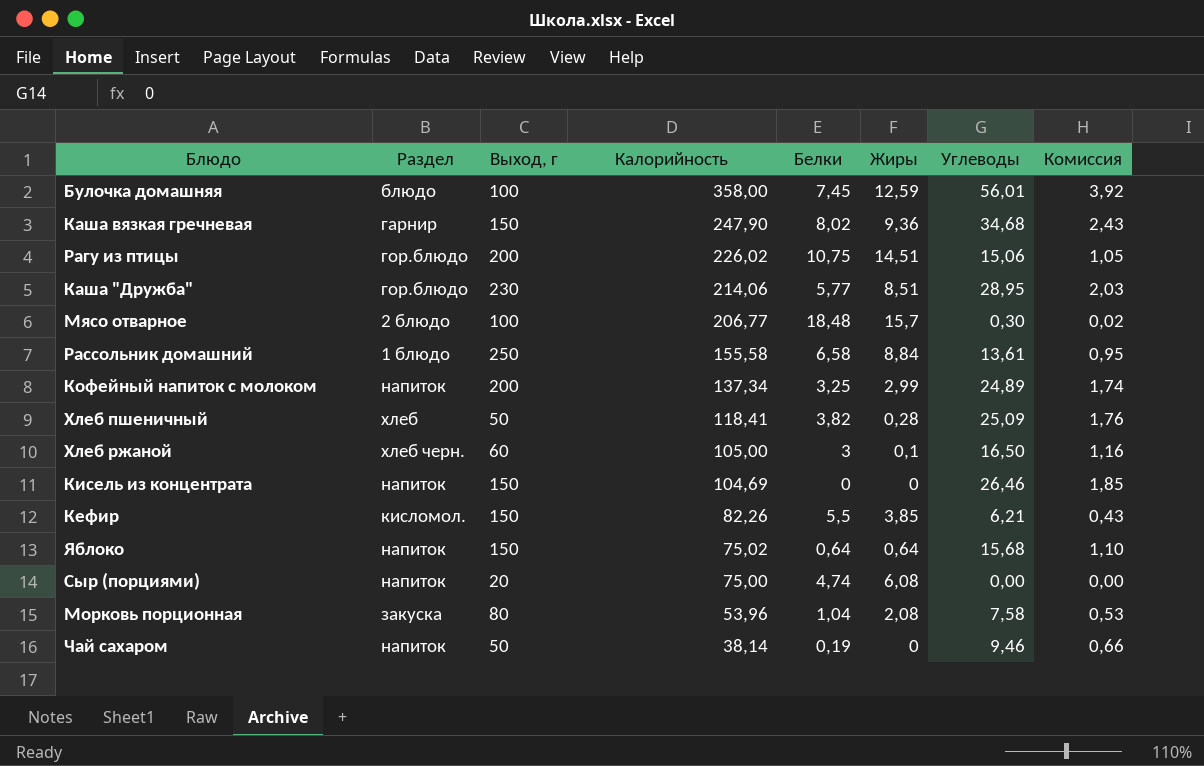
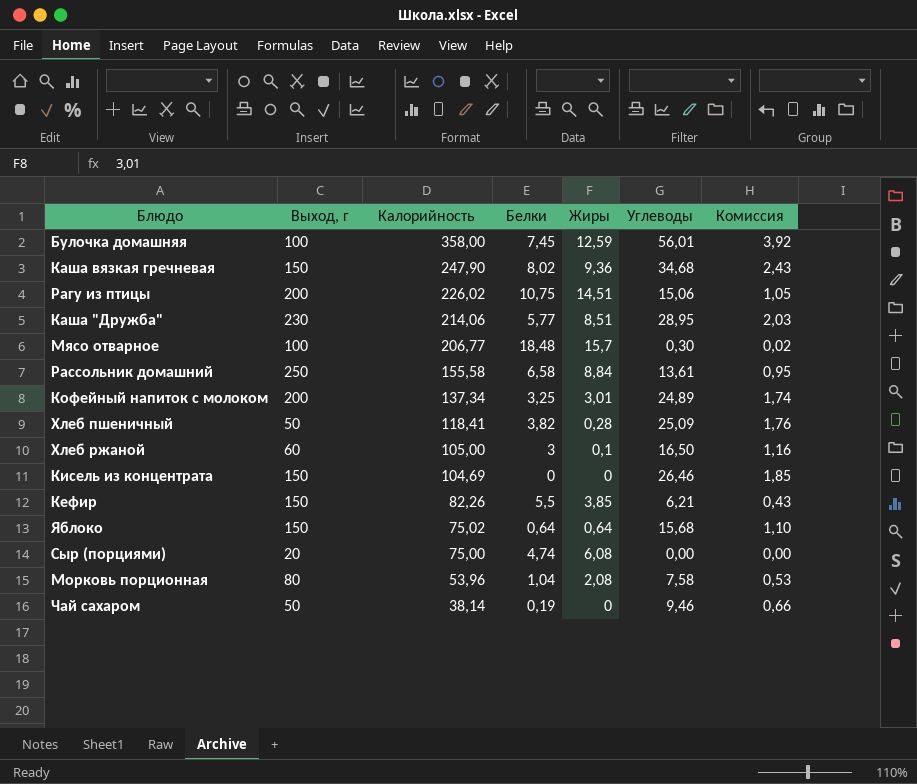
column Раздел | position: 2 -> none
Кофейный напиток с молоком | Жиры: 2,99 -> 3,01

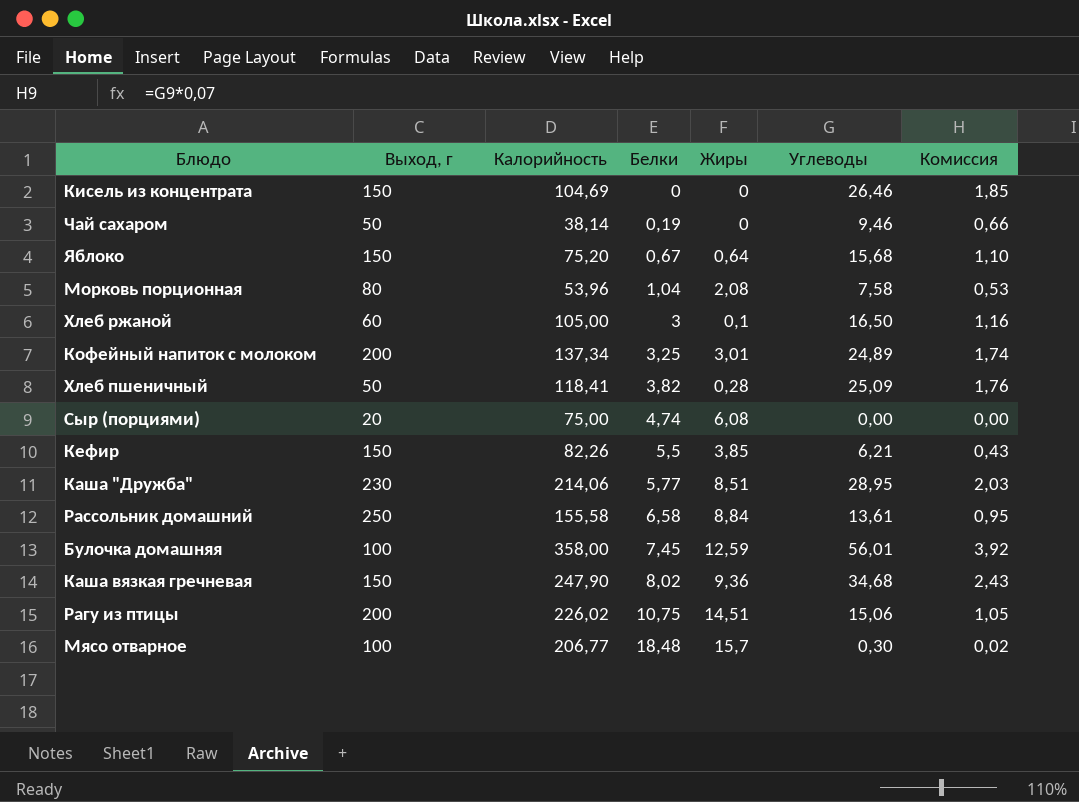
row order: Калорийность descending -> Белки ascending
Яблоко | Калорийность: 75,02 -> 75,20
Яблоко | Белки: 0,64 -> 0,67

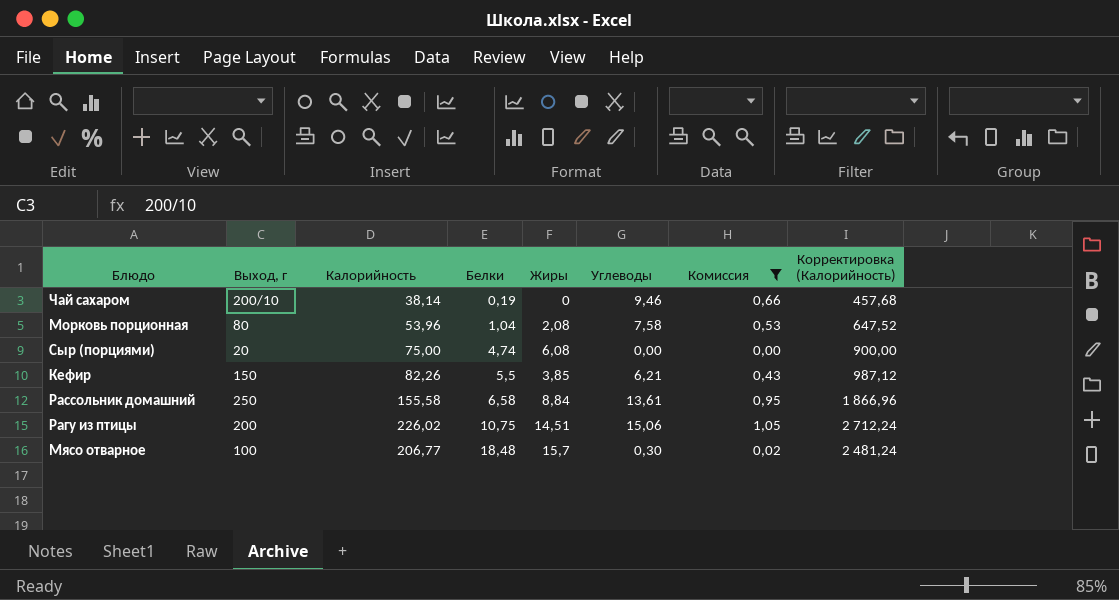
filter: none -> Комиссия <= 1,05
column Корректировка (Калорийность) | formula: none -> [Калорийность] * 12
Чай сахаром | Выход, г: 50 -> 200/10

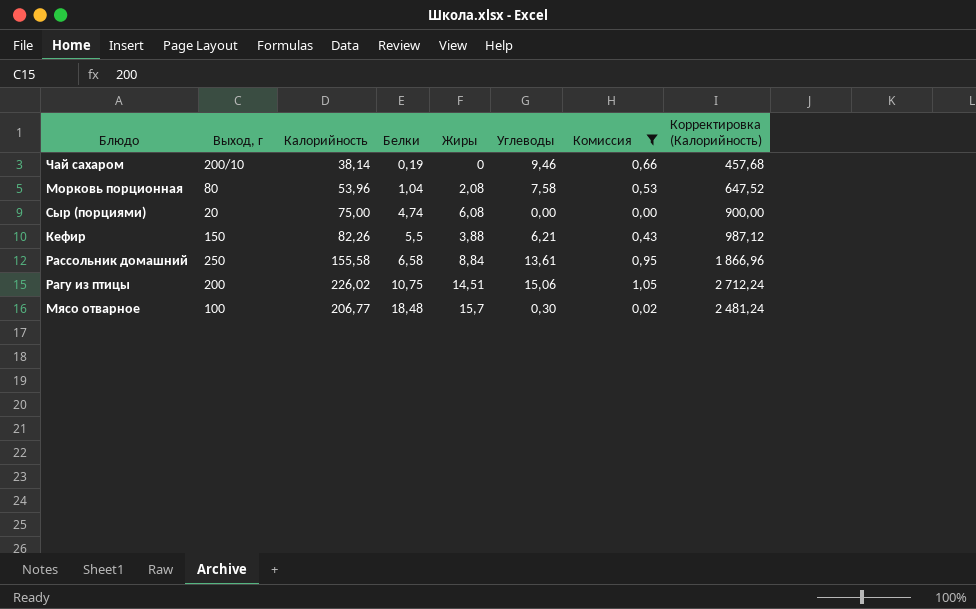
Кефир | Жиры: 3,85 -> 3,88

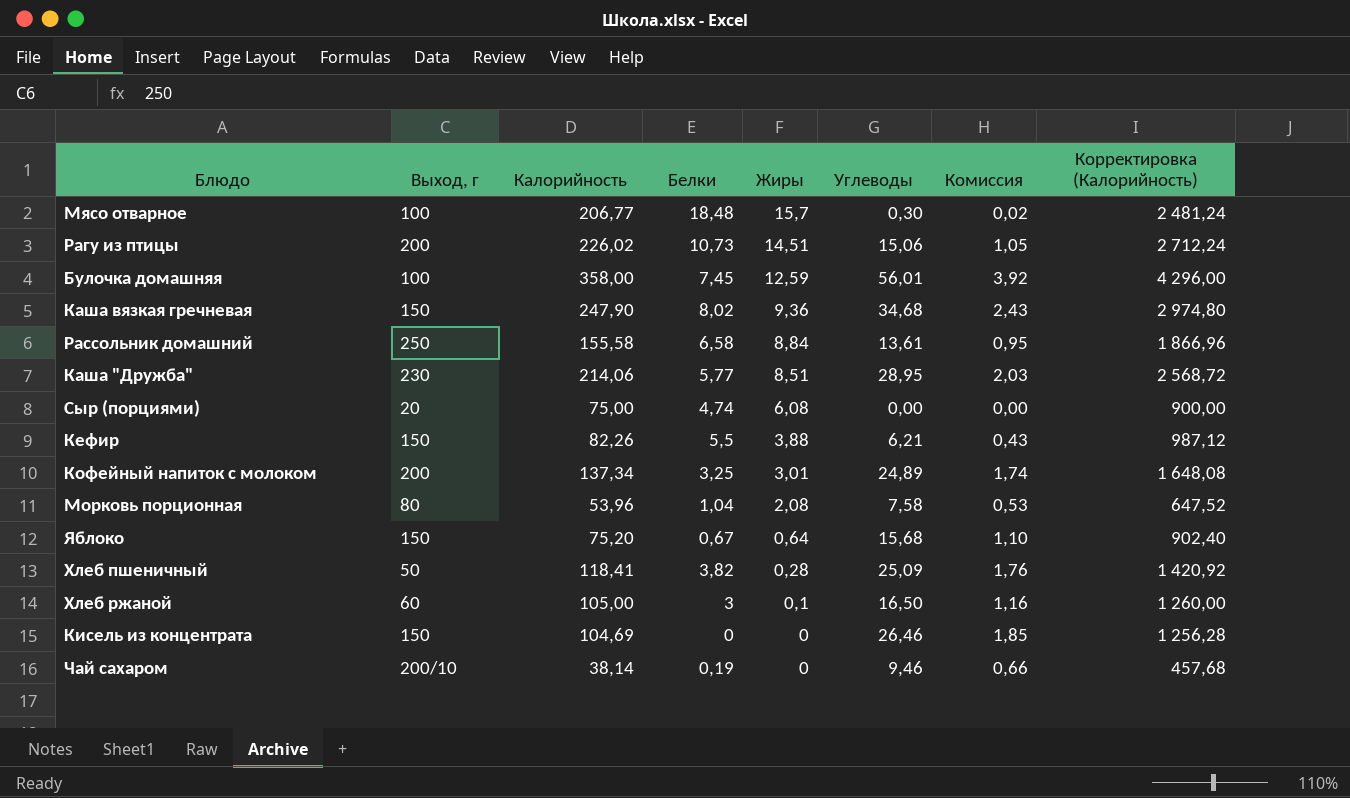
filter: Комиссия <= 1,05 -> none
row order: Белки ascending -> Жиры descending
Рагу из птицы | Белки: 10,75 -> 10,73

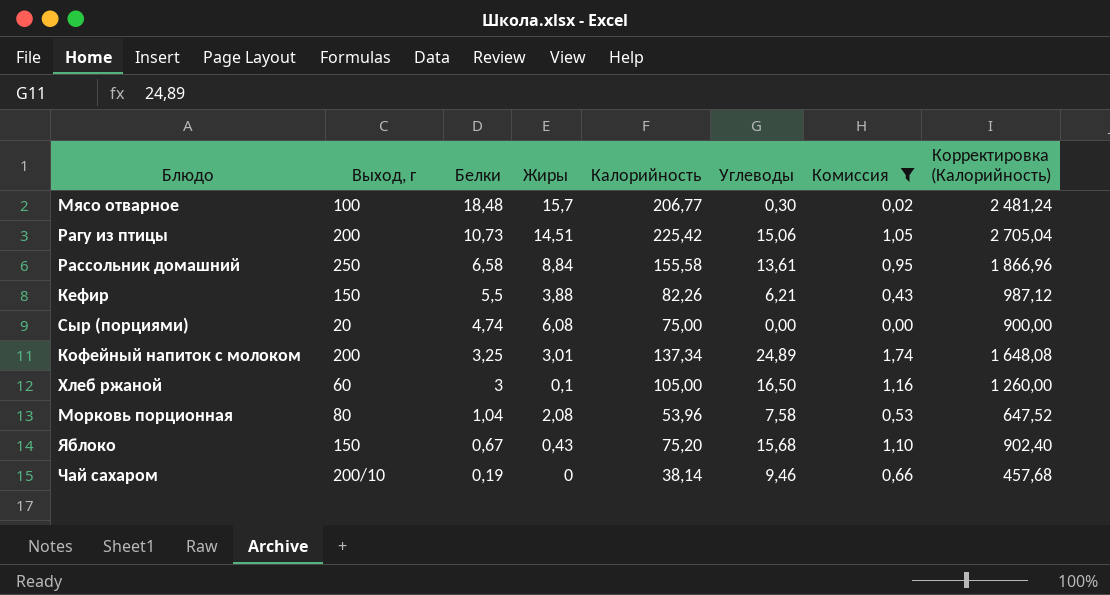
filter: none -> Комиссия <= 1,74
row order: Жиры descending -> Белки descending
column Калорийность | position: 3 -> 5
Рагу из птицы | Калорийность: 226,02 -> 225,42
Рагу из птицы | Корректировка (Калорийность): 2 712,24 -> 2 705,04
Яблоко | Жиры: 0,64 -> 0,43

